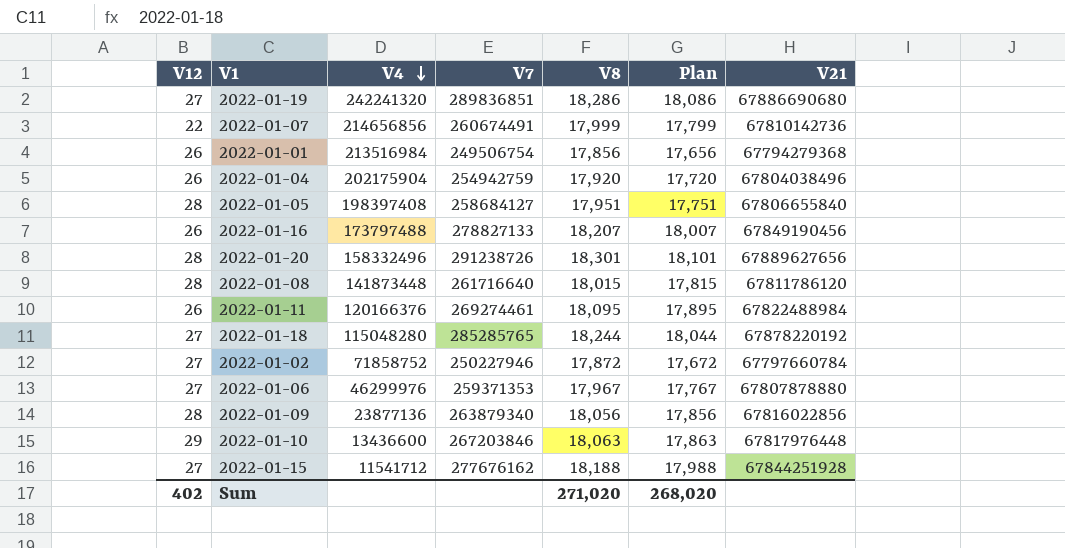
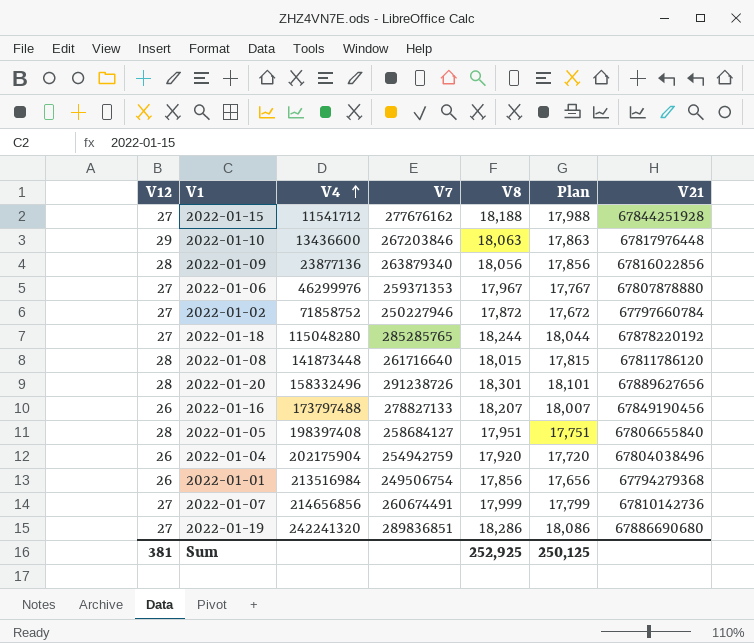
row order: V4 descending -> V4 ascending
row 2022-01-11: 26 | 120166376 | 269274461 | 18,095 | 17,895 | 67822488984 -> none
2022-01-07 | V12: 22 -> 27
Sum | V12: 402 -> 381
Sum | V8: 271,020 -> 252,925
Sum | Plan: 268,020 -> 250,125

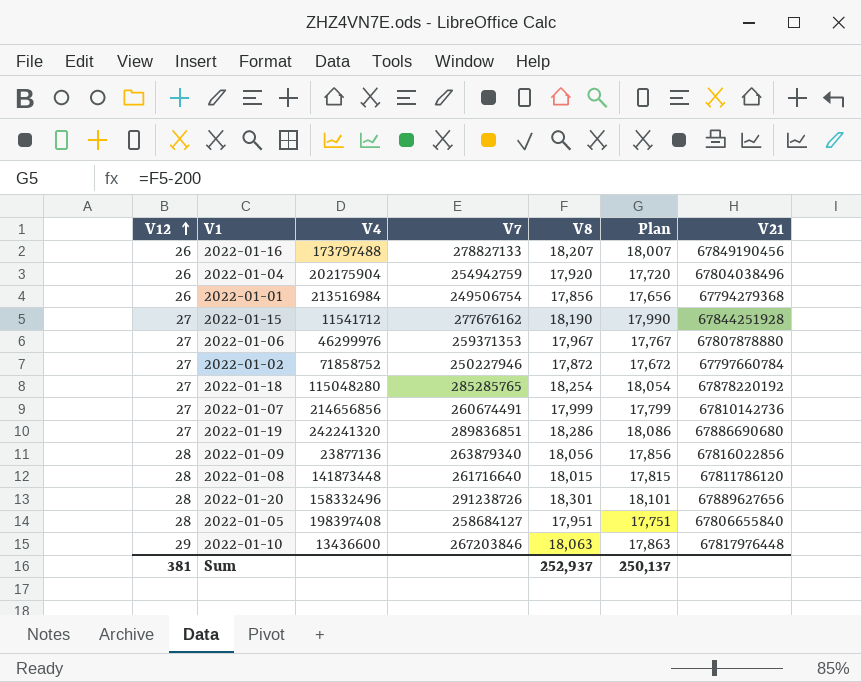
row order: V4 ascending -> V12 ascending
2022-01-15 | V8: 18,188 -> 18,190
2022-01-15 | Plan: 17,988 -> 17,990
2022-01-18 | V8: 18,244 -> 18,254
2022-01-18 | Plan: 18,044 -> 18,054
Sum | V8: 252,925 -> 252,937
Sum | Plan: 250,125 -> 250,137

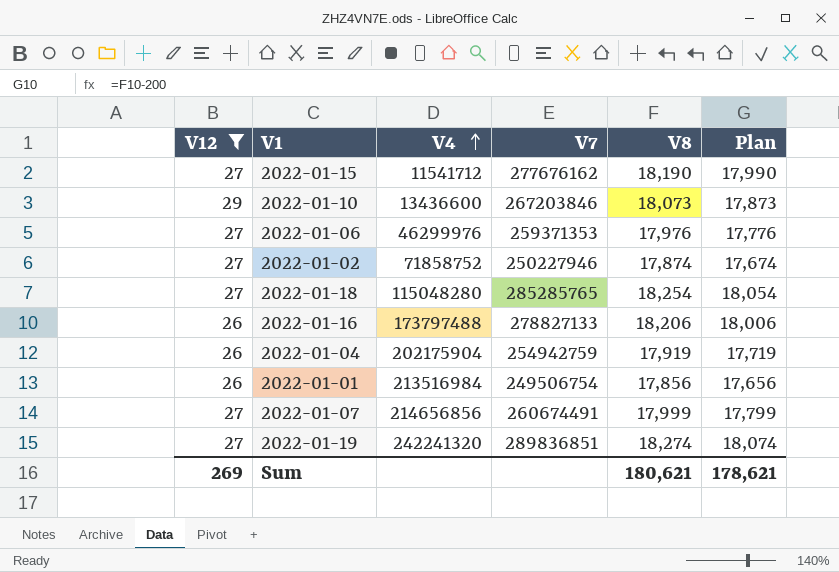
filter: none -> V12 != 28
row order: V12 ascending -> V4 ascending
column V21 | position: 7 -> none
2022-01-10 | V8: 18,063 -> 18,073
2022-01-10 | Plan: 17,863 -> 17,873
2022-01-06 | V8: 17,967 -> 17,976
2022-01-06 | Plan: 17,767 -> 17,776
2022-01-02 | V8: 17,872 -> 17,874
2022-01-02 | Plan: 17,672 -> 17,674
2022-01-16 | V8: 18,207 -> 18,206
2022-01-16 | Plan: 18,007 -> 18,006
2022-01-04 | V8: 17,920 -> 17,919
2022-01-04 | Plan: 17,720 -> 17,719
2022-01-19 | V8: 18,286 -> 18,274
2022-01-19 | Plan: 18,086 -> 18,074
Sum | V12: 381 -> 269
Sum | V8: 252,937 -> 180,621
Sum | Plan: 250,137 -> 178,621

